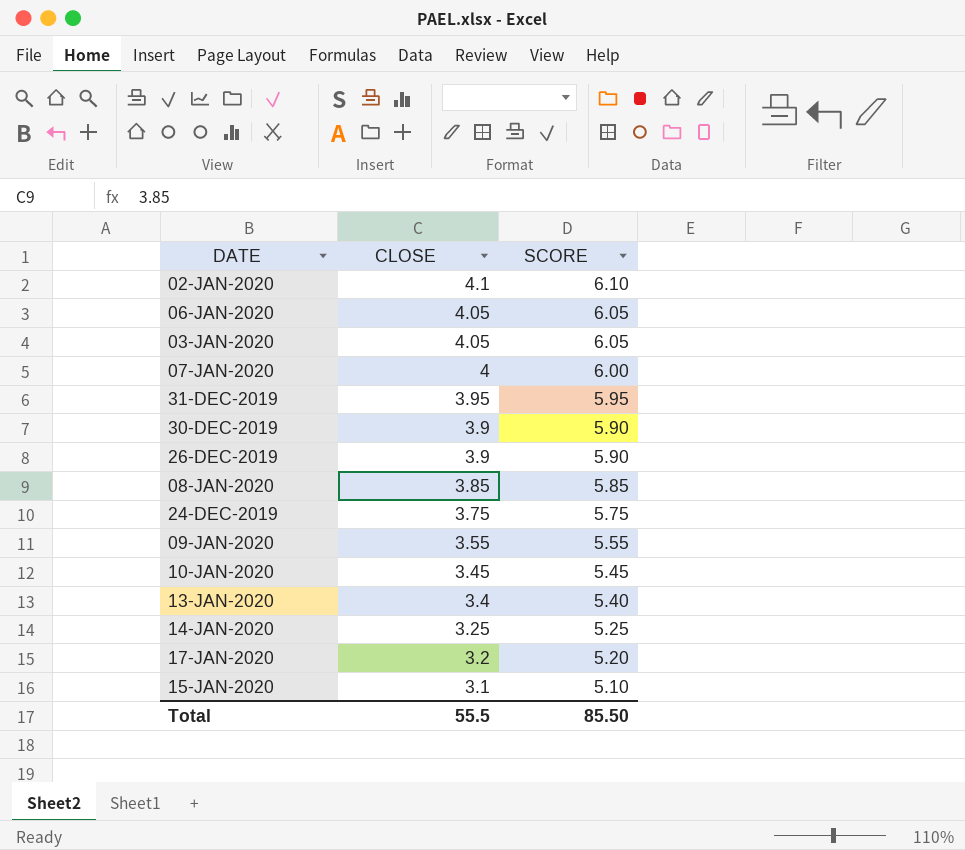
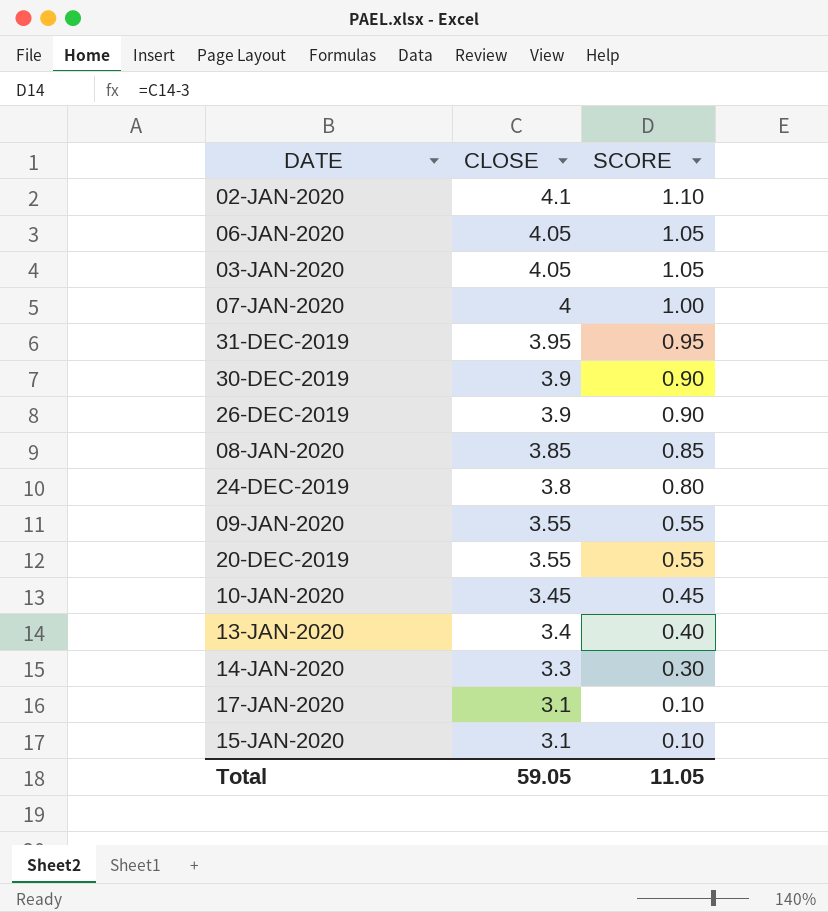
column SCORE | formula: [CLOSE] + 2 -> [CLOSE] - 3
24-DEC-2019 | CLOSE: 3.75 -> 3.8
row 20-DEC-2019: none -> 3.55 | 0.55
14-JAN-2020 | CLOSE: 3.25 -> 3.3
17-JAN-2020 | CLOSE: 3.2 -> 3.1
Total | CLOSE: 55.5 -> 59.05
Total | SCORE: 85.50 -> 11.05

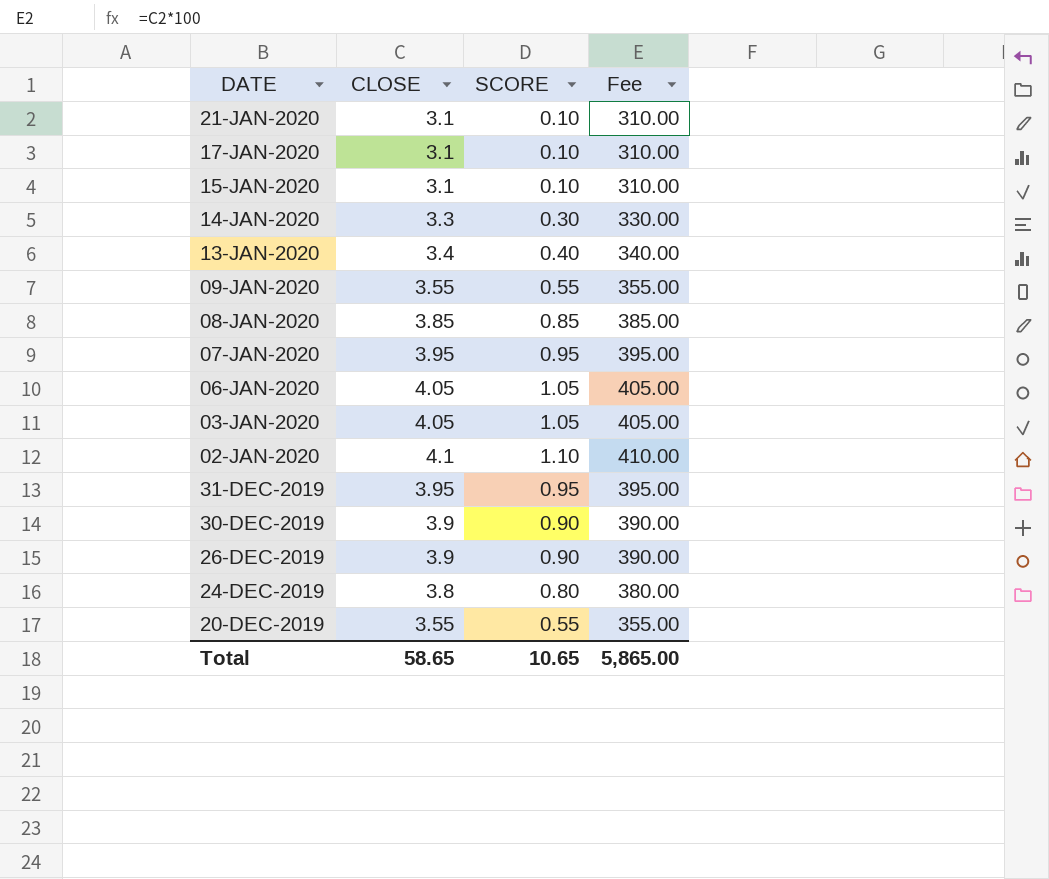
row order: CLOSE descending -> DATE descending
column Fee | formula: none -> [CLOSE] * 100
row 10-JAN-2020: 3.45 | 0.45 -> none
row 21-JAN-2020: none -> 3.1 | 0.10 | 310.00
07-JAN-2020 | CLOSE: 4 -> 3.95
07-JAN-2020 | SCORE: 1.00 -> 0.95
Total | CLOSE: 59.05 -> 58.65
Total | SCORE: 11.05 -> 10.65

